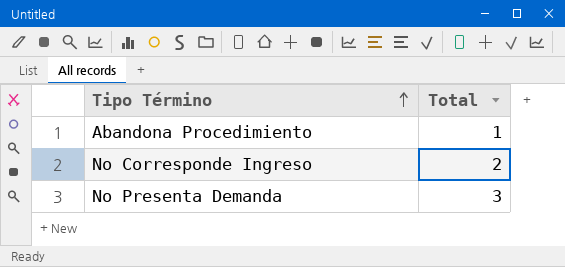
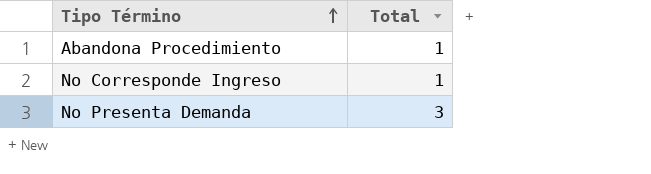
No Corresponde Ingreso | Total: 2 -> 1

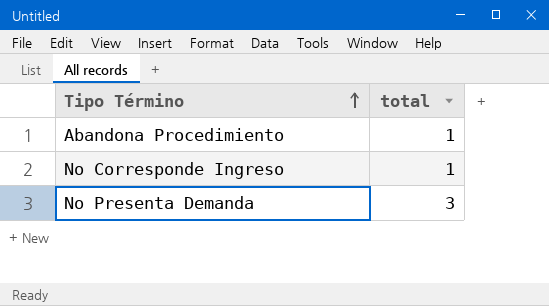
column name: Total -> total

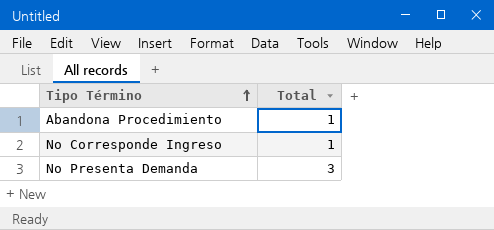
column name: total -> Total

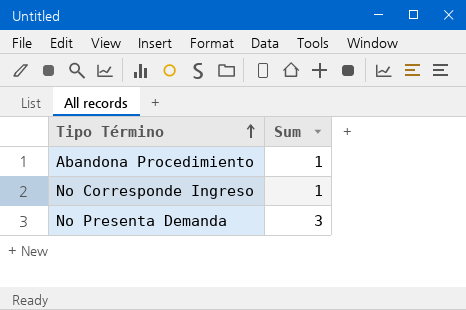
column name: Total -> Sum

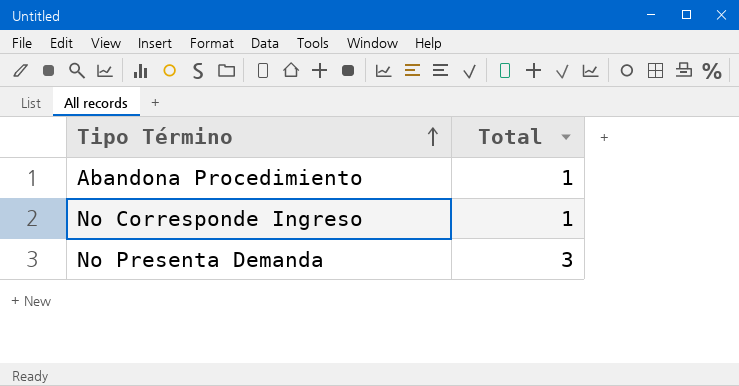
column name: Sum -> Total

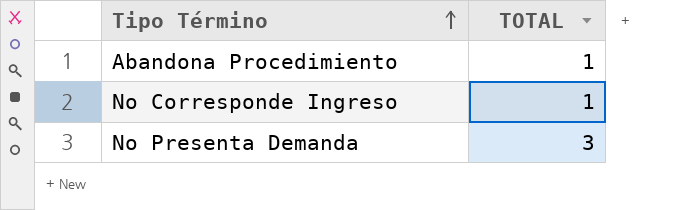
column name: Total -> TOTAL

